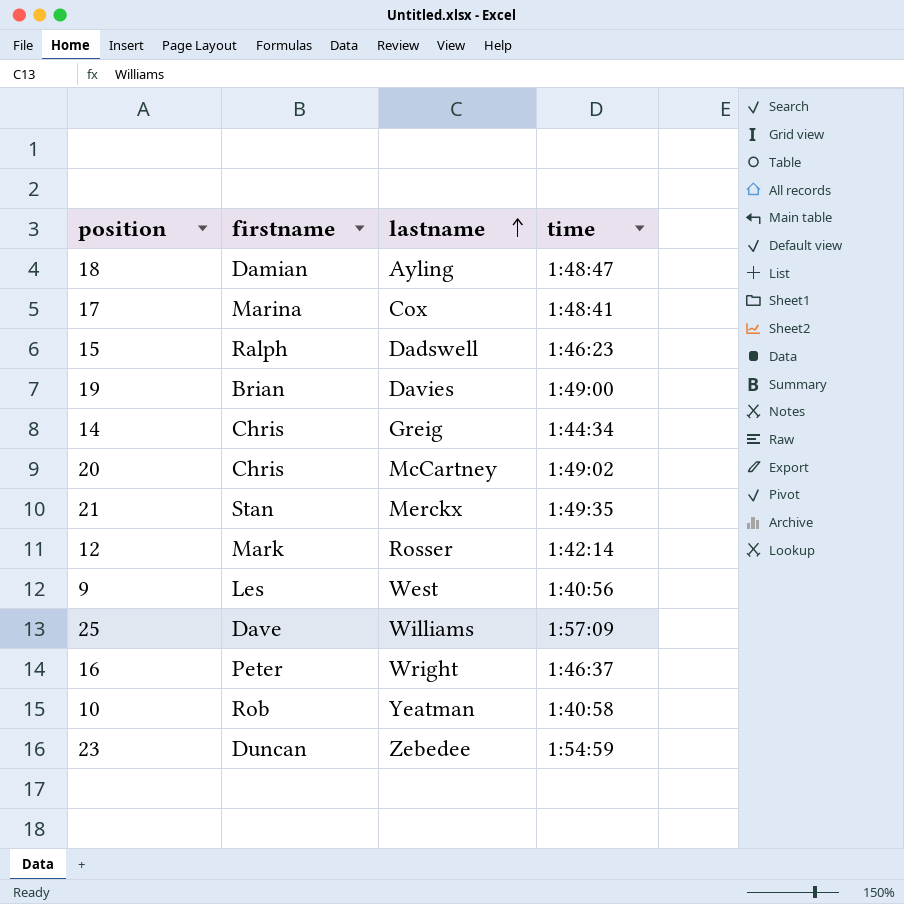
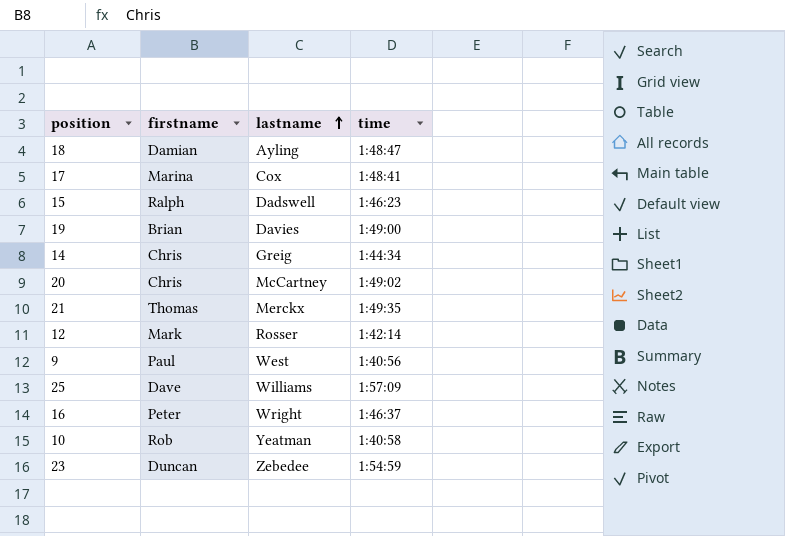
21 | firstname: Stan -> Thomas
9 | firstname: Les -> Paul

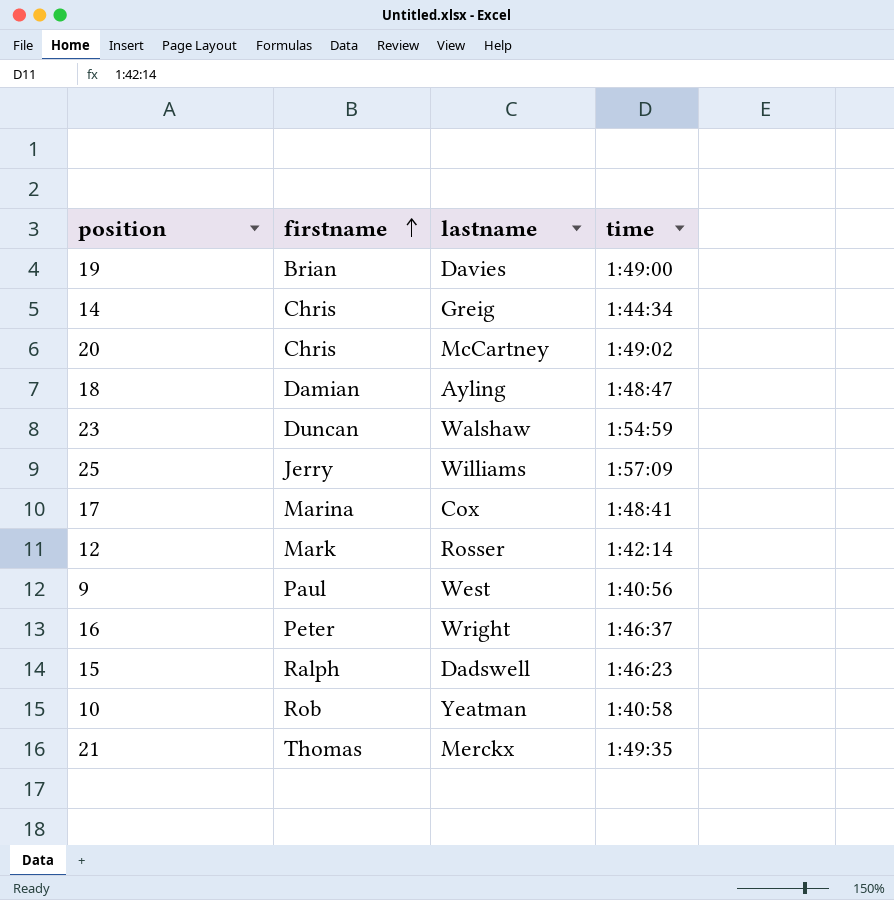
row order: lastname ascending -> firstname ascending
23 | lastname: Zebedee -> Walshaw
25 | firstname: Dave -> Jerry

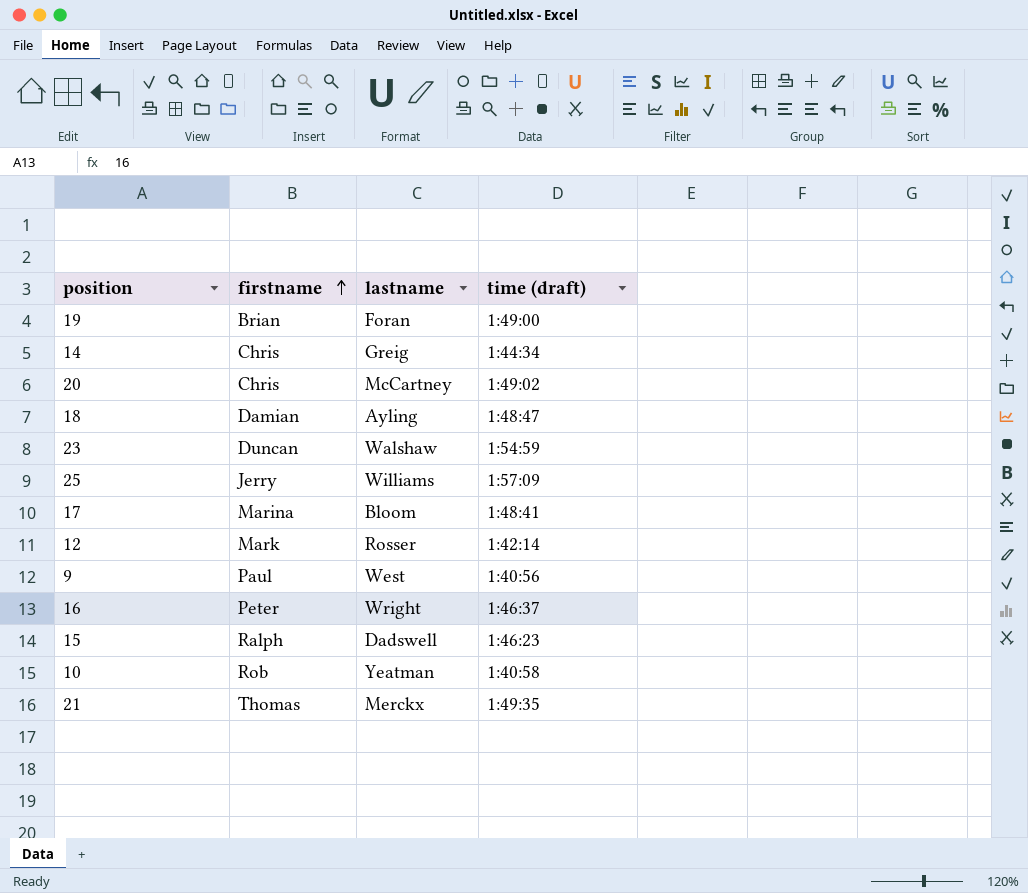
column name: time -> time (draft)
19 | lastname: Davies -> Foran
17 | lastname: Cox -> Bloom

